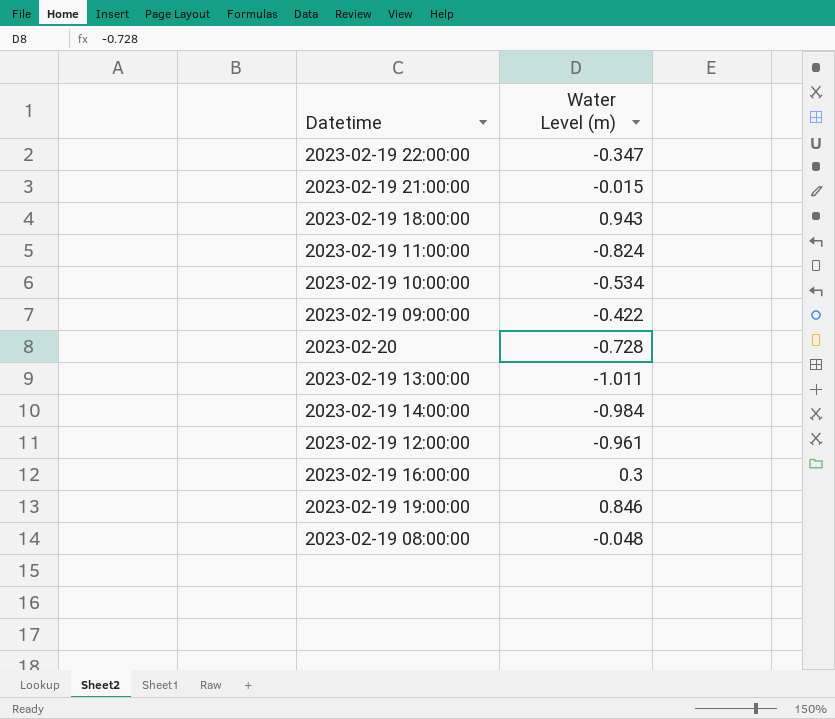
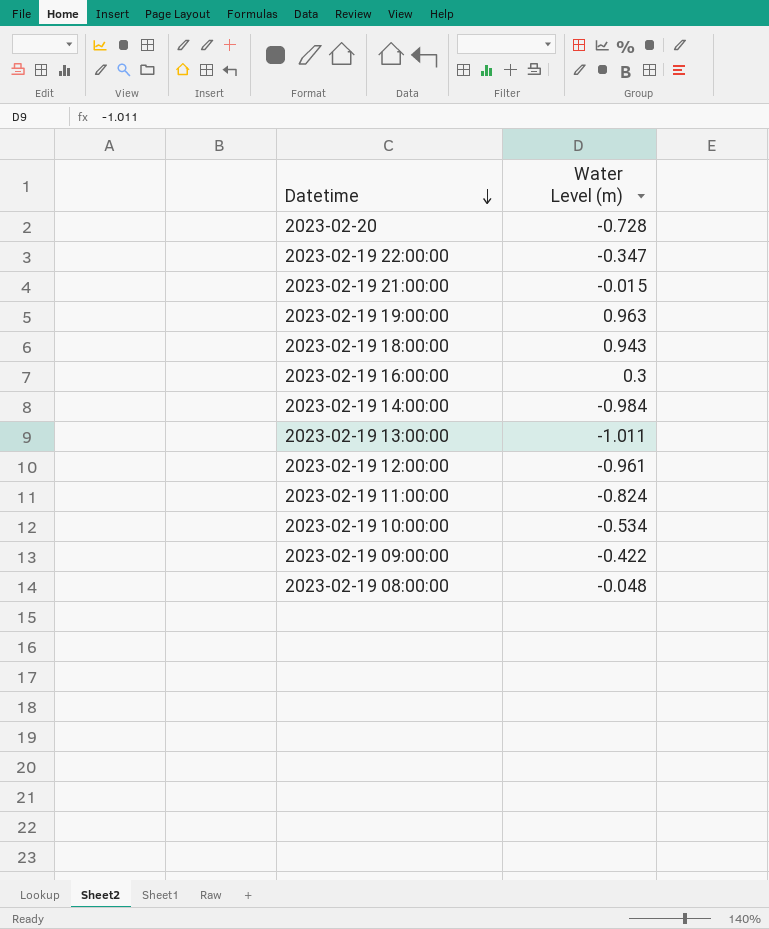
row order: none -> Datetime descending
2023-02-19 19:00:00 | Water Level (m): 0.846 -> 0.963

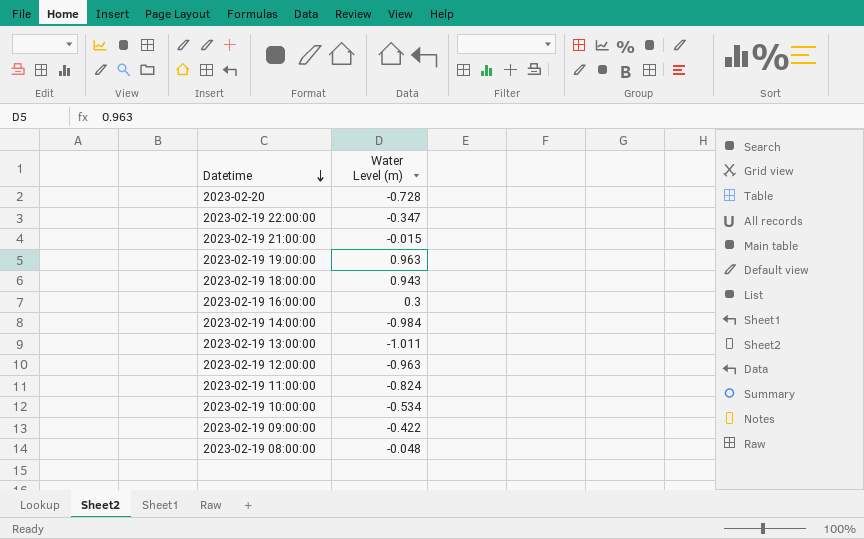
2023-02-19 12:00:00 | Water Level (m): -0.961 -> -0.963

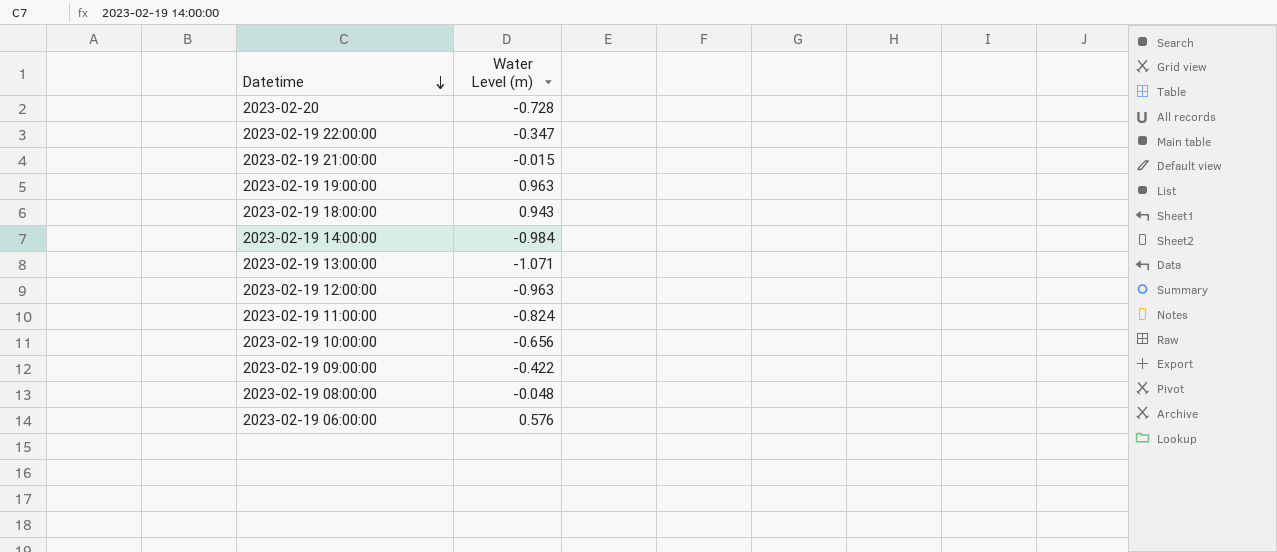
row 2023-02-19 16:00:00: 0.3 -> none
2023-02-19 13:00:00 | Water Level (m): -1.011 -> -1.071
2023-02-19 10:00:00 | Water Level (m): -0.534 -> -0.656
row 2023-02-19 06:00:00: none -> 0.576

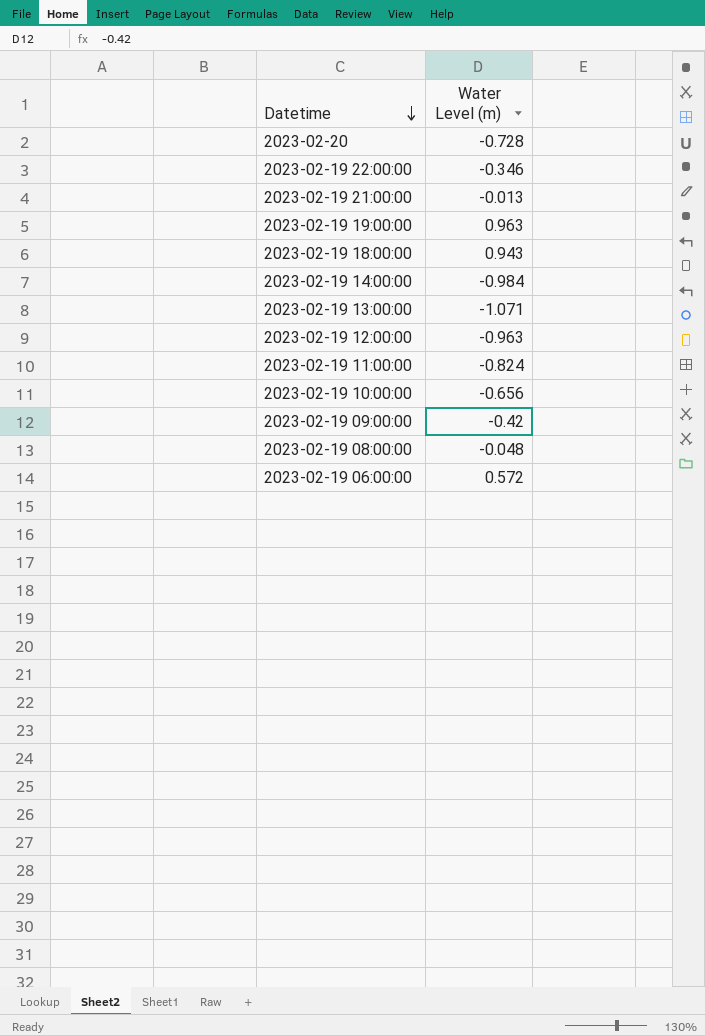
2023-02-19 22:00:00 | Water Level (m): -0.347 -> -0.346
2023-02-19 21:00:00 | Water Level (m): -0.015 -> -0.013
2023-02-19 09:00:00 | Water Level (m): -0.422 -> -0.42
2023-02-19 06:00:00 | Water Level (m): 0.576 -> 0.572

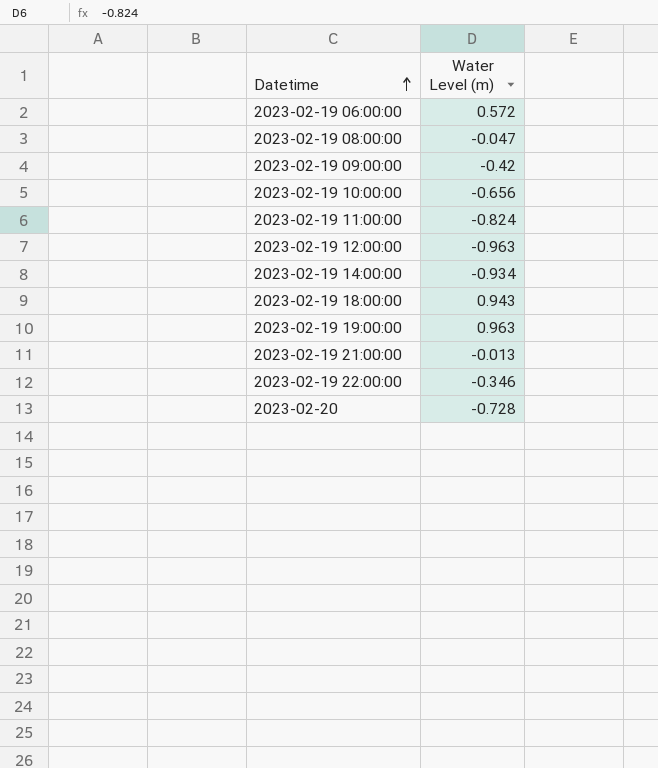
row order: Datetime descending -> Datetime ascending
row 2023-02-19 13:00:00: -1.071 -> none
2023-02-19 08:00:00 | Water Level (m): -0.048 -> -0.047
2023-02-19 14:00:00 | Water Level (m): -0.984 -> -0.934

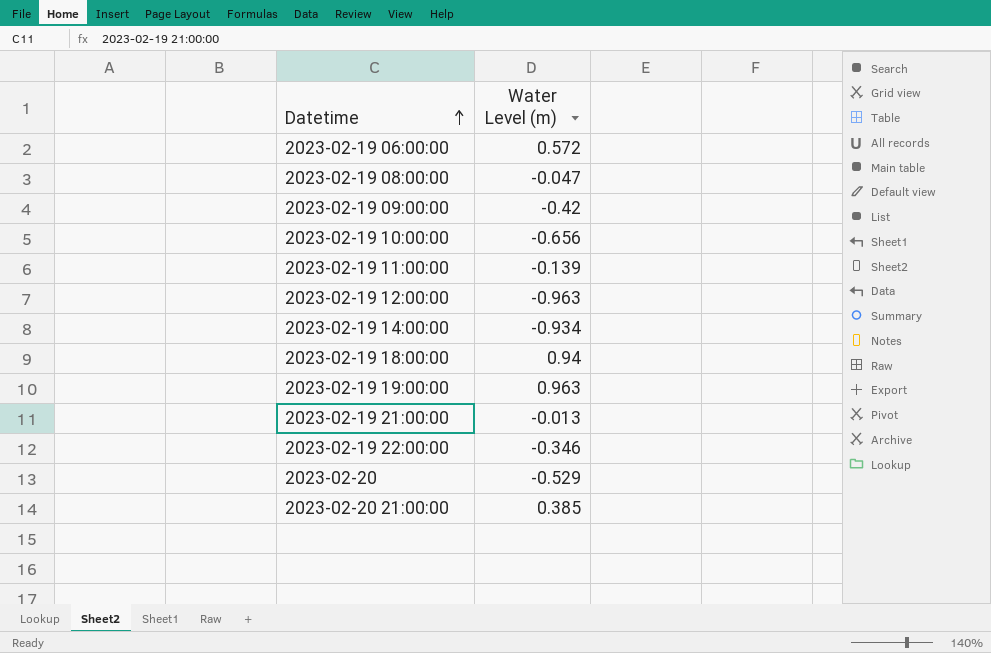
2023-02-19 11:00:00 | Water Level (m): -0.824 -> -0.139
2023-02-19 18:00:00 | Water Level (m): 0.943 -> 0.94
2023-02-20 | Water Level (m): -0.728 -> -0.529
row 2023-02-20 21:00:00: none -> 0.385

